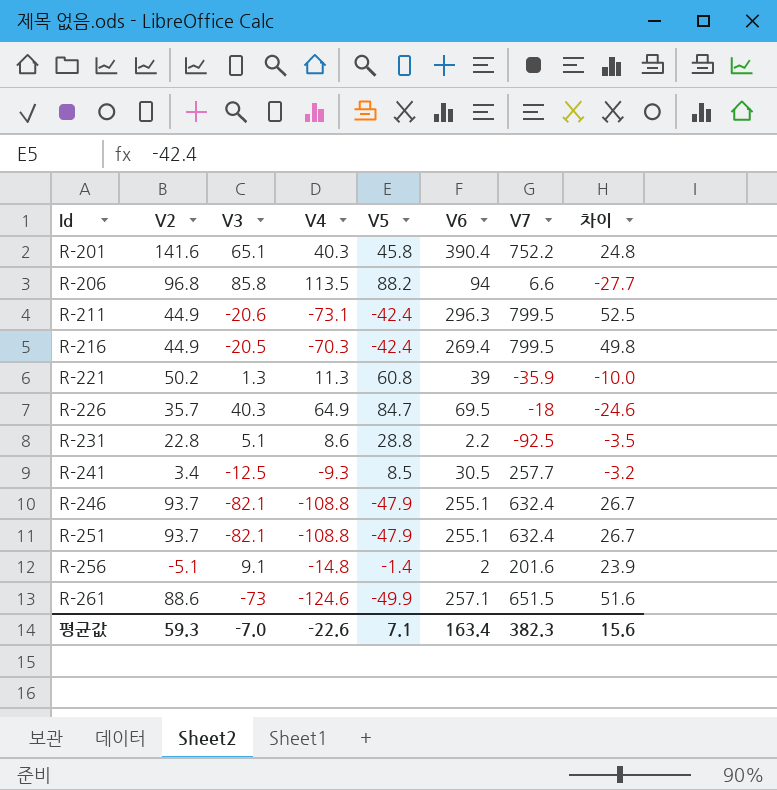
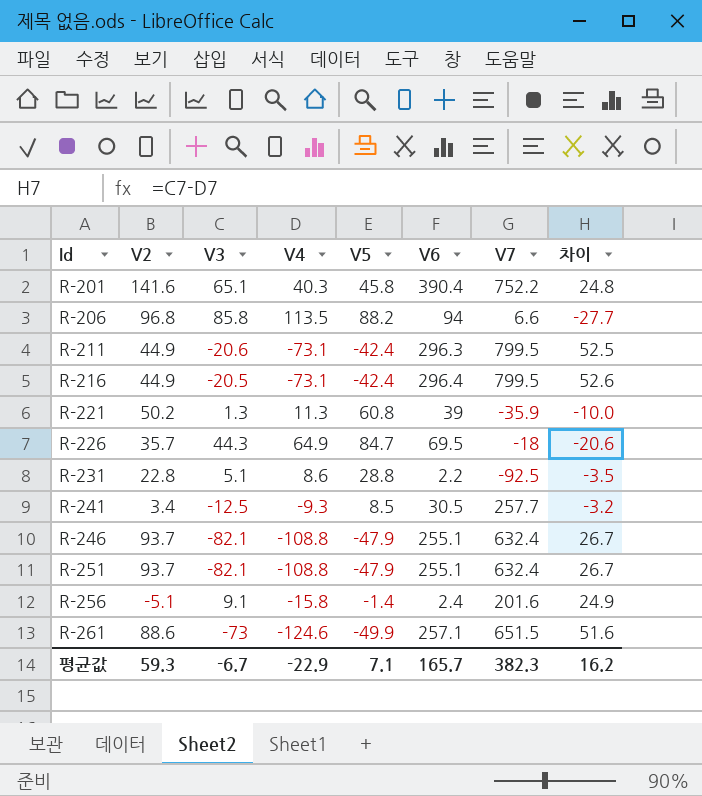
R-216 | V4: -70.3 -> -73.1
R-216 | V6: 269.4 -> 296.4
R-216 | 차이: 49.8 -> 52.6
R-226 | V3: 40.3 -> 44.3
R-226 | 차이: -24.6 -> -20.6
R-256 | V4: -14.8 -> -15.8
R-256 | V6: 2 -> 2.4
R-256 | 차이: 23.9 -> 24.9
평균값 | V3: -7.0 -> -6.7
평균값 | V4: -22.6 -> -22.9
평균값 | V6: 163.4 -> 165.7
평균값 | 차이: 15.6 -> 16.2

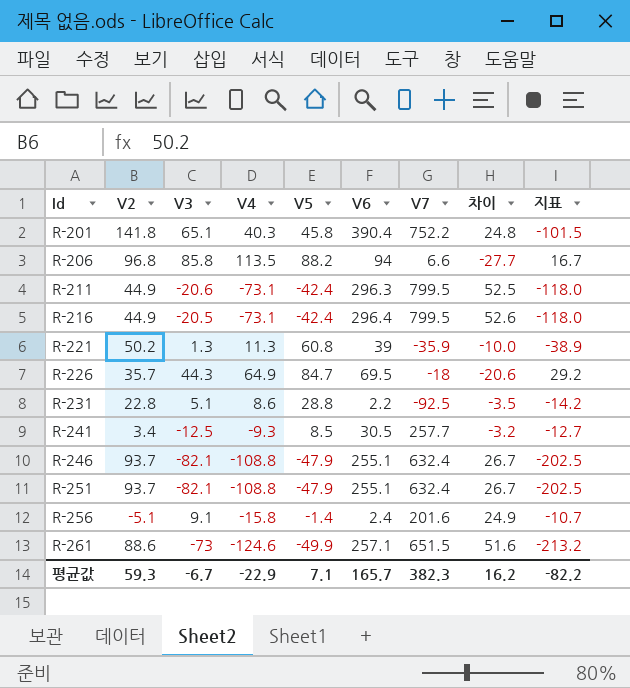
column 지표 | formula: none -> [V4] - [V2]
R-201 | V2: 141.6 -> 141.8

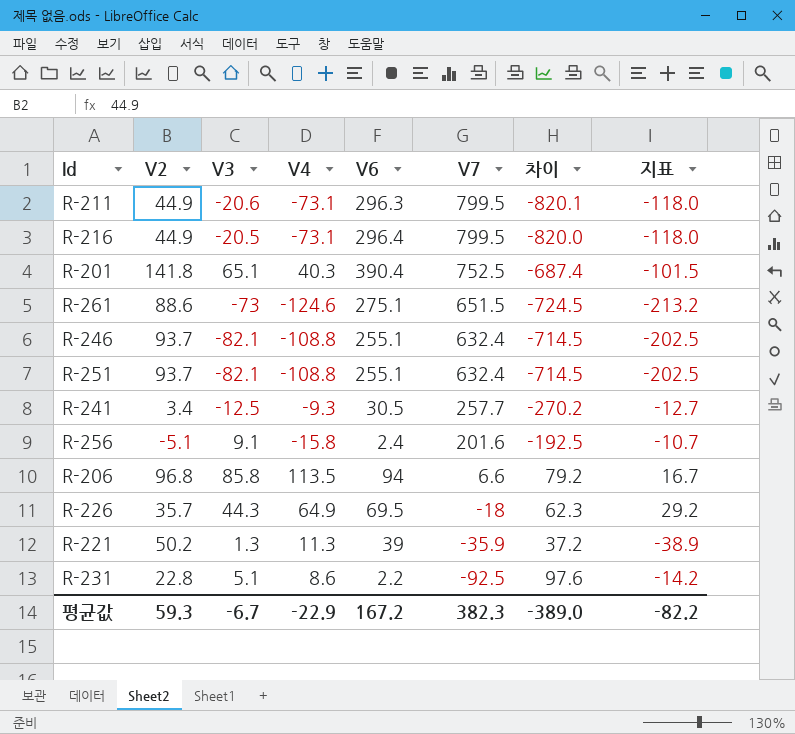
row order: Id ascending -> V7 descending
column V5 | position: 5 -> none
column 차이 | formula: [V3] - [V4] -> [V3] - [V7]
R-201 | V7: 752.2 -> 752.5
R-261 | V6: 257.1 -> 275.1
평균값 | V6: 165.7 -> 167.2
평균값 | 차이: 16.2 -> -389.0

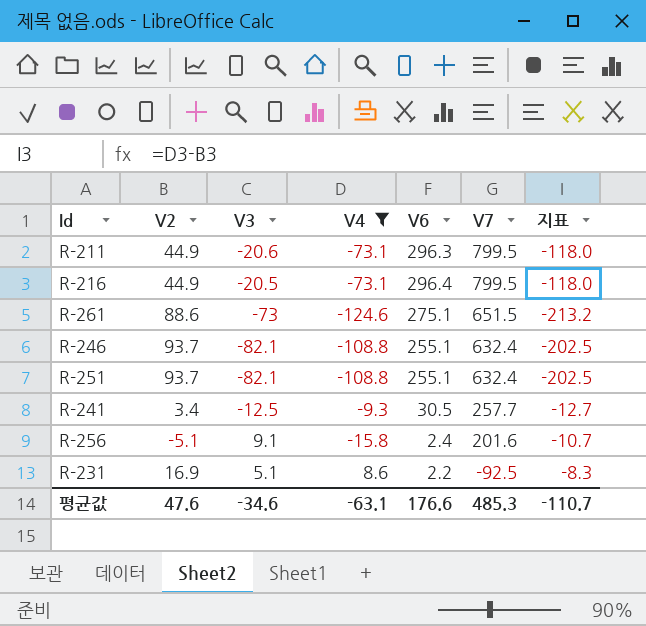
filter: none -> V4 <= 8.6
column 차이 | formula: [V3] - [V7] -> none
R-231 | V2: 22.8 -> 16.9
R-231 | 지표: -14.2 -> -8.3
평균값 | V2: 59.3 -> 47.6
평균값 | V3: -6.7 -> -34.6
평균값 | V4: -22.9 -> -63.1
평균값 | V6: 167.2 -> 176.6
평균값 | V7: 382.3 -> 485.3
평균값 | 지표: -82.2 -> -110.7

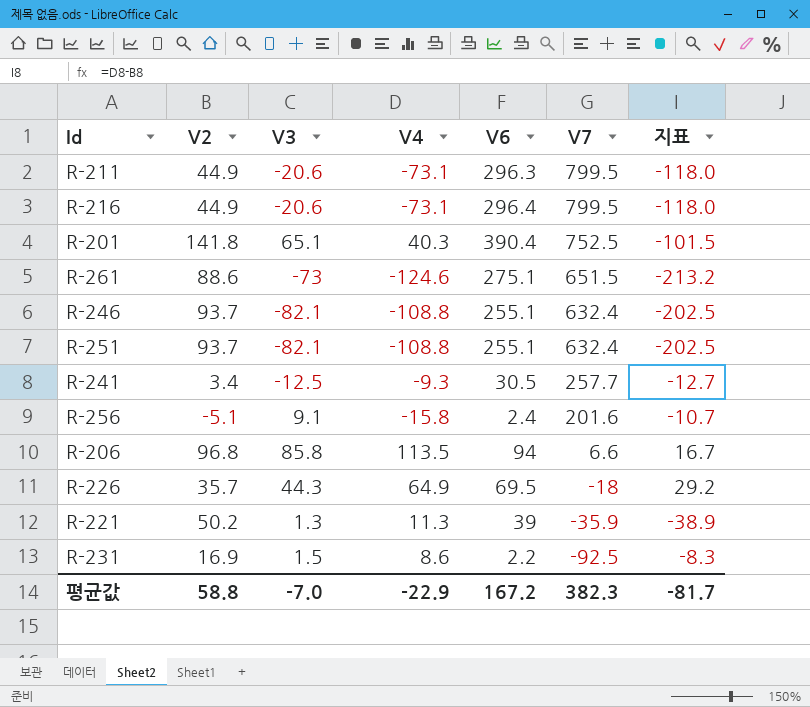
filter: V4 <= 8.6 -> none
R-216 | V3: -20.5 -> -20.6
R-231 | V3: 5.1 -> 1.5
평균값 | V2: 47.6 -> 58.8
평균값 | V3: -34.6 -> -7.0
평균값 | V4: -63.1 -> -22.9
평균값 | V6: 176.6 -> 167.2
평균값 | V7: 485.3 -> 382.3
평균값 | 지표: -110.7 -> -81.7

